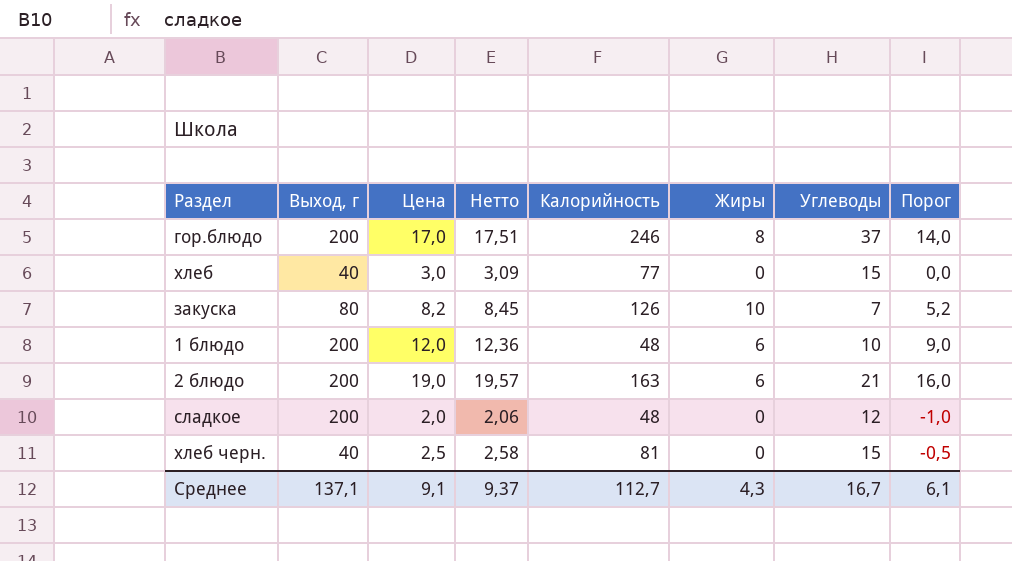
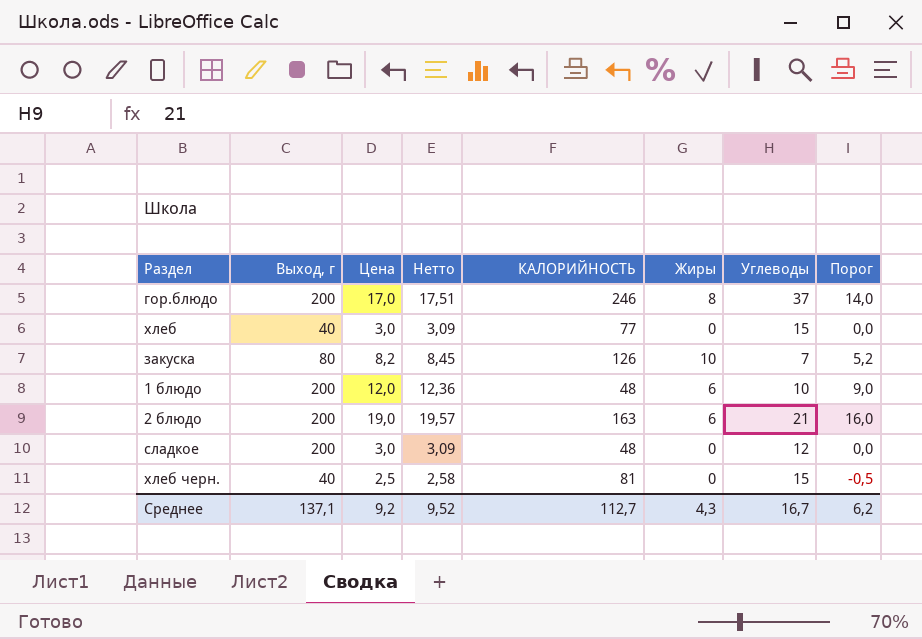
column name: Калорийность -> КАЛОРИЙНОСТЬ
сладкое | Цена: 2,0 -> 3,0
сладкое | Нетто: 2,06 -> 3,09
сладкое | Порог: -1,0 -> 0,0
Среднее | Цена: 9,1 -> 9,2
Среднее | Нетто: 9,37 -> 9,52
Среднее | Порог: 6,1 -> 6,2

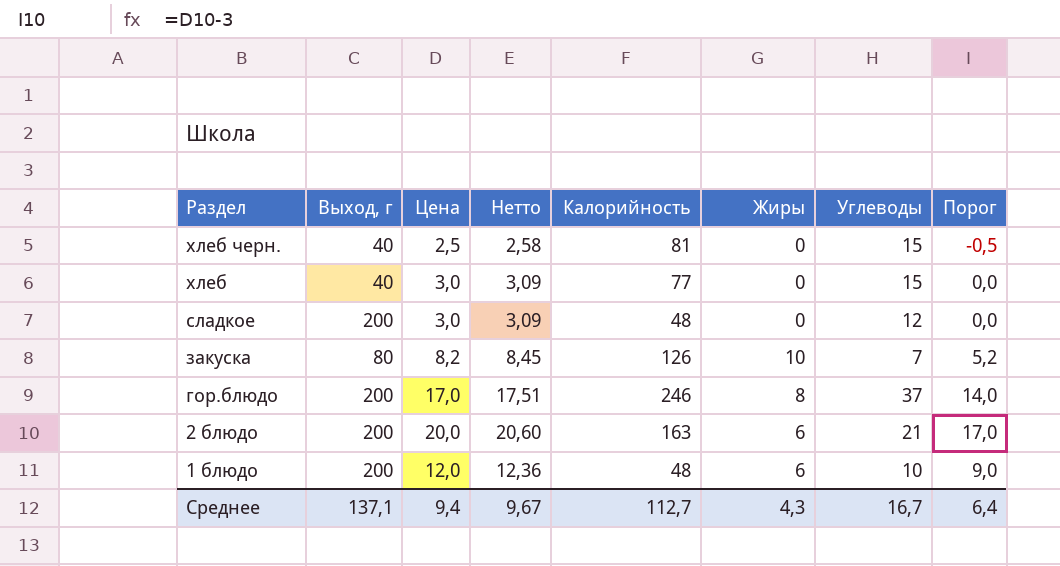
row order: none -> Раздел descending
column name: КАЛОРИЙНОСТЬ -> Калорийность
2 блюдо | Цена: 19,0 -> 20,0
2 блюдо | Нетто: 19,57 -> 20,60
2 блюдо | Порог: 16,0 -> 17,0
Среднее | Цена: 9,2 -> 9,4
Среднее | Нетто: 9,52 -> 9,67
Среднее | Порог: 6,2 -> 6,4

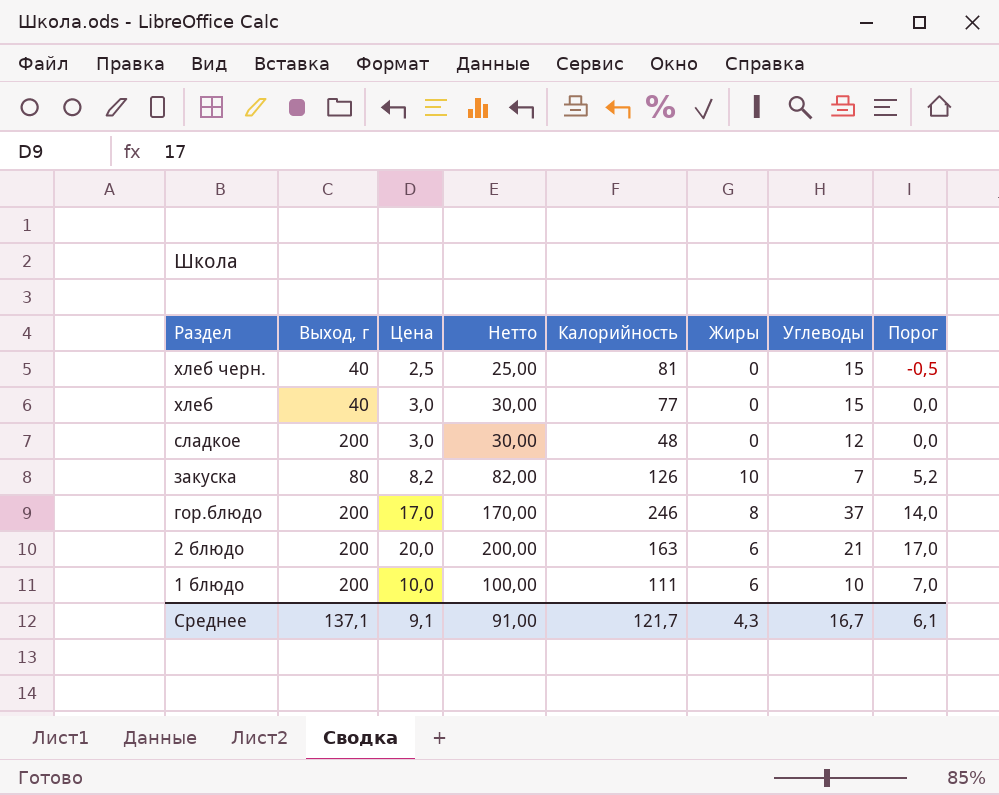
column Нетто | formula: [Цена] * 1,03 -> [Цена] * 10
1 блюдо | Цена: 12,0 -> 10,0
1 блюдо | Калорийность: 48 -> 111
1 блюдо | Порог: 9,0 -> 7,0
Среднее | Цена: 9,4 -> 9,1
Среднее | Нетто: 9,67 -> 91,00
Среднее | Калорийность: 112,7 -> 121,7
Среднее | Порог: 6,4 -> 6,1

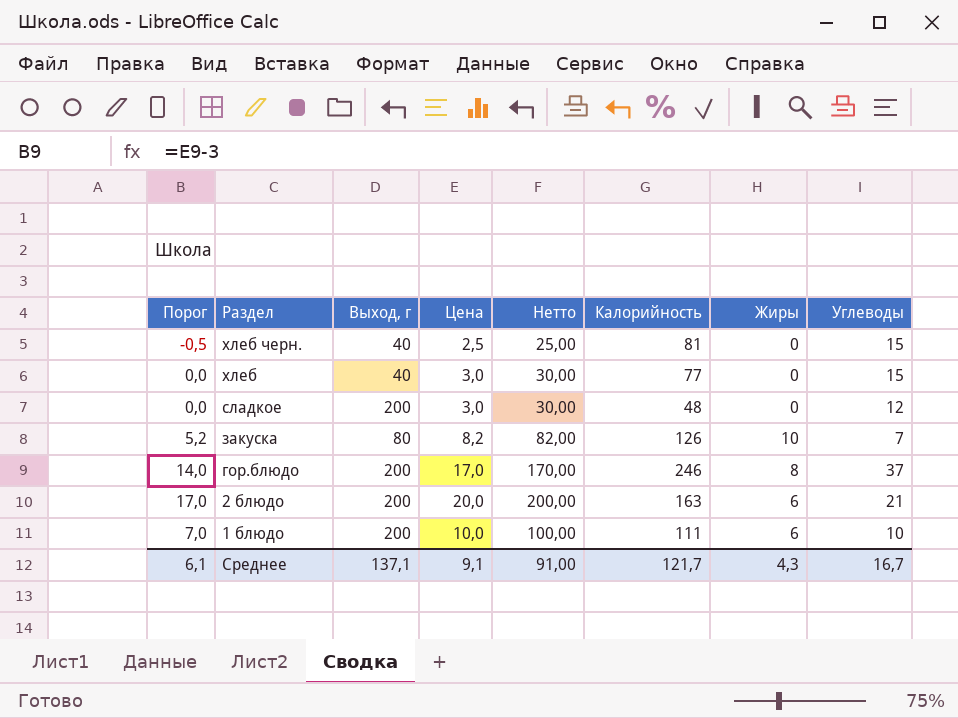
column Порог | position: 8 -> 1

